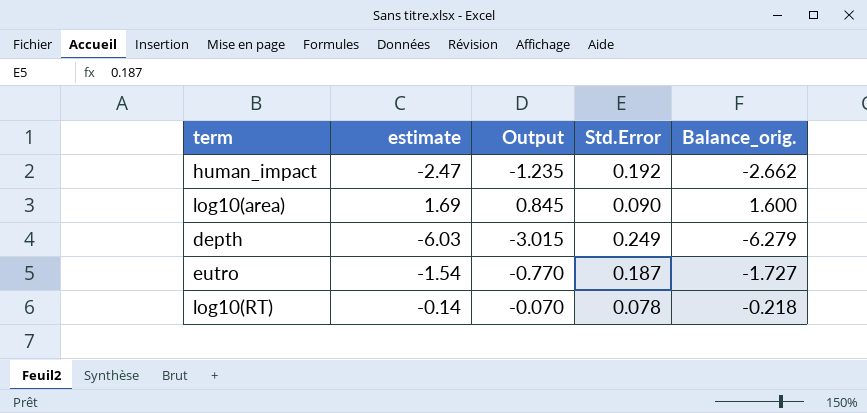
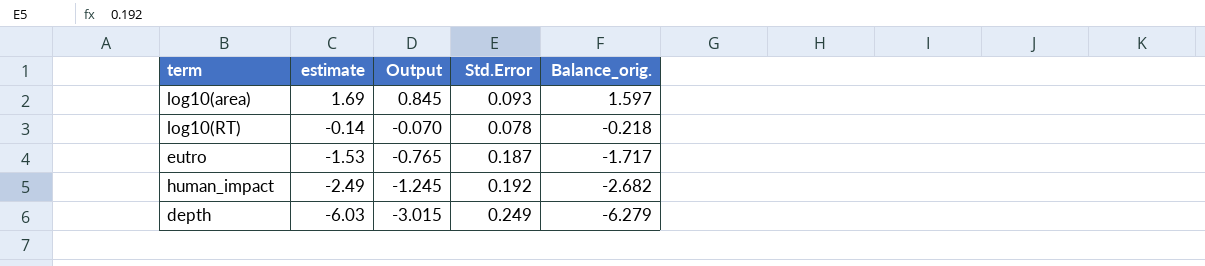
row order: none -> estimate descending
log10(area) | Std.Error: 0.090 -> 0.093
log10(area) | Balance_orig.: 1.600 -> 1.597
eutro | estimate: -1.54 -> -1.53
eutro | Output: -0.770 -> -0.765
eutro | Balance_orig.: -1.727 -> -1.717
human_impact | estimate: -2.47 -> -2.49
human_impact | Output: -1.235 -> -1.245
human_impact | Balance_orig.: -2.662 -> -2.682

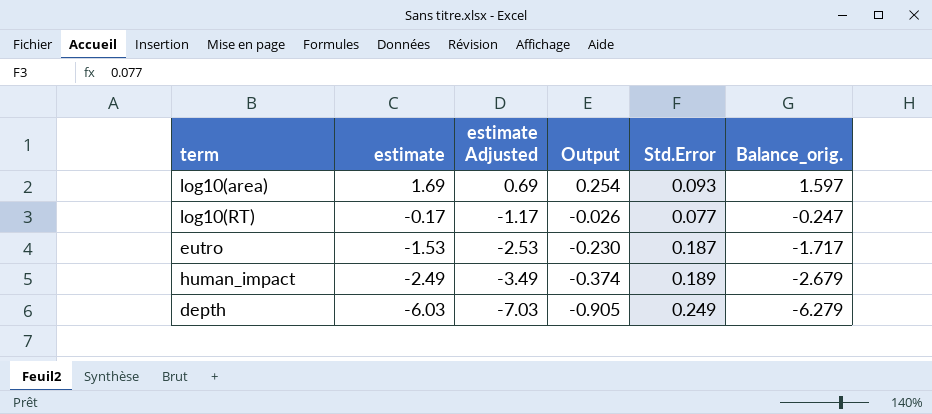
column estimate Adjusted | formula: none -> [estimate] - 1
column Output | formula: [estimate] * 0.5 -> [estimate] * 0.15
log10(RT) | estimate: -0.14 -> -0.17
log10(RT) | Std.Error: 0.078 -> 0.077
log10(RT) | Balance_orig.: -0.218 -> -0.247
human_impact | Std.Error: 0.192 -> 0.189
human_impact | Balance_orig.: -2.682 -> -2.679

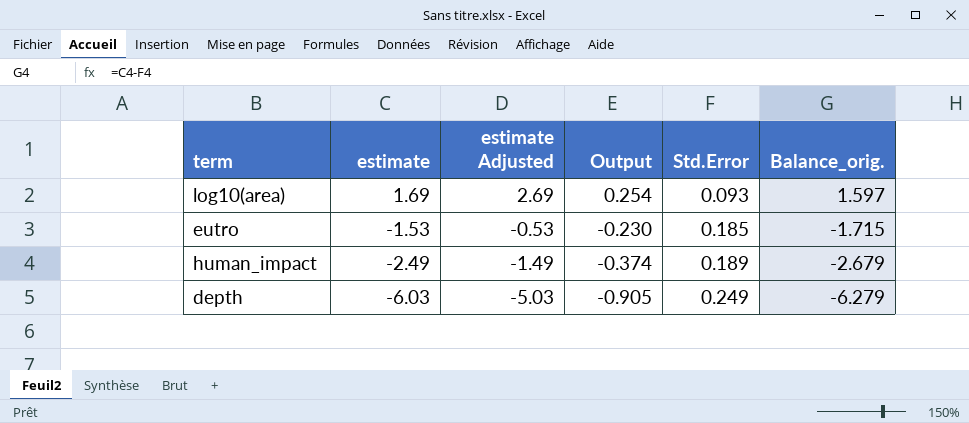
column estimate Adjusted | formula: [estimate] - 1 -> [estimate] + 1
row log10(RT): -0.17 | -1.17 | -0.026 | 0.077 | -0.247 -> none
eutro | Std.Error: 0.187 -> 0.185
eutro | Balance_orig.: -1.717 -> -1.715

